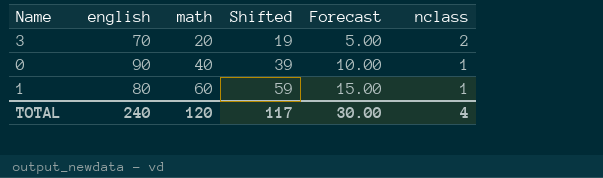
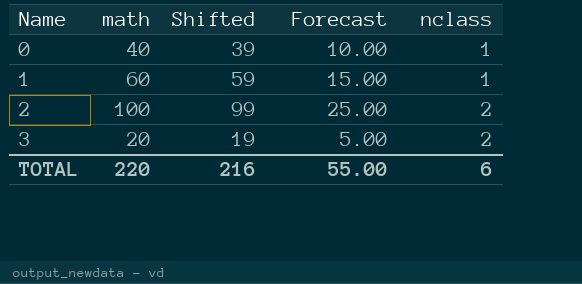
row order: math ascending -> Name ascending
column english | position: 2 -> none
row 2: none -> 100 | 99 | 25.00 | 2
TOTAL | math: 120 -> 220
TOTAL | Shifted: 117 -> 216
TOTAL | Forecast: 30.00 -> 55.00
TOTAL | nclass: 4 -> 6

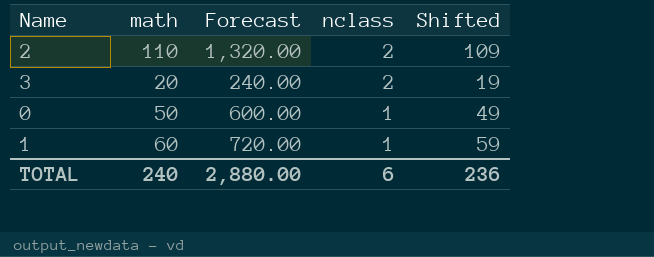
row order: Name ascending -> nclass descending
column Forecast | formula: [math] * 0.25 -> [math] * 12
column Shifted | position: 3 -> 5
2 | math: 100 -> 110
2 | Shifted: 99 -> 109
0 | math: 40 -> 50
0 | Shifted: 39 -> 49
TOTAL | math: 220 -> 240
TOTAL | Forecast: 55.00 -> 2,880.00
TOTAL | Shifted: 216 -> 236

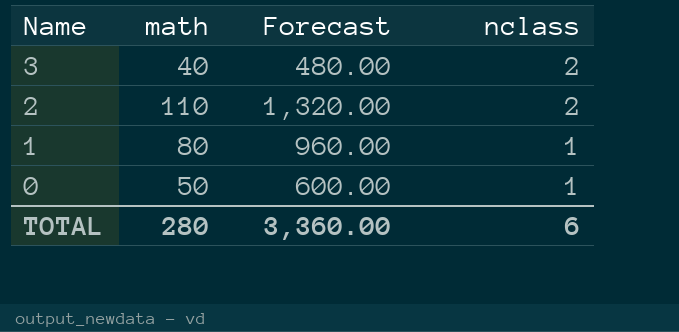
row order: nclass descending -> Name descending
column Shifted | formula: [math] - 1 -> none
3 | math: 20 -> 40
3 | Forecast: 240.00 -> 480.00
1 | math: 60 -> 80
1 | Forecast: 720.00 -> 960.00
TOTAL | math: 240 -> 280
TOTAL | Forecast: 2,880.00 -> 3,360.00

